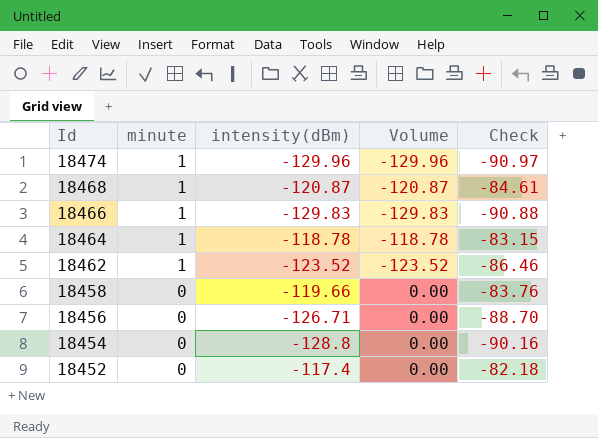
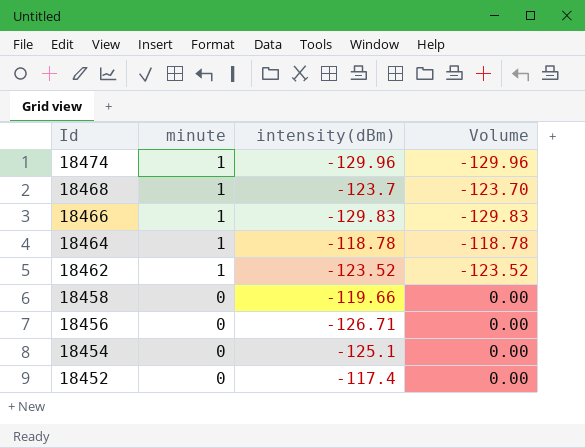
column Check | formula: [intensity(dBm)] * 0.7 -> none
18468 | intensity(dBm): -120.87 -> -123.7
18468 | Volume: -120.87 -> -123.70
18454 | intensity(dBm): -128.8 -> -125.1

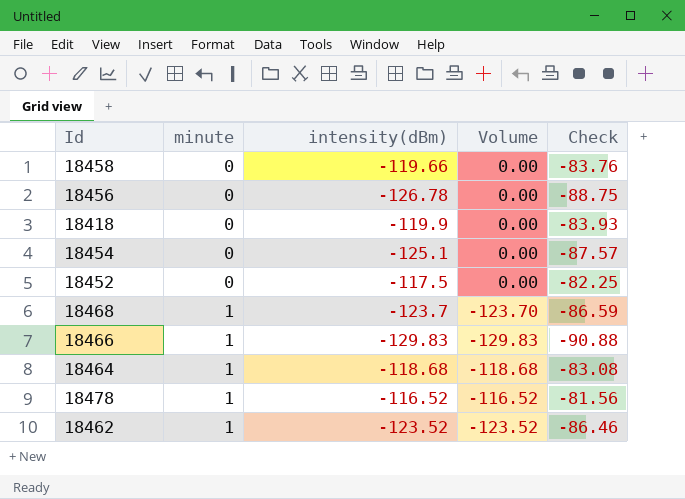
row order: Id descending -> minute ascending
column Check | formula: none -> [intensity(dBm)] * 0.7
row 18474: 1 | -129.96 | -129.96 -> none
18456 | intensity(dBm): -126.71 -> -126.78
row 18418: none -> 0 | -119.9 | 0.00 | -83.93
18452 | intensity(dBm): -117.4 -> -117.5
18464 | intensity(dBm): -118.78 -> -118.68
18464 | Volume: -118.78 -> -118.68
row 18478: none -> 1 | -116.52 | -116.52 | -81.56

